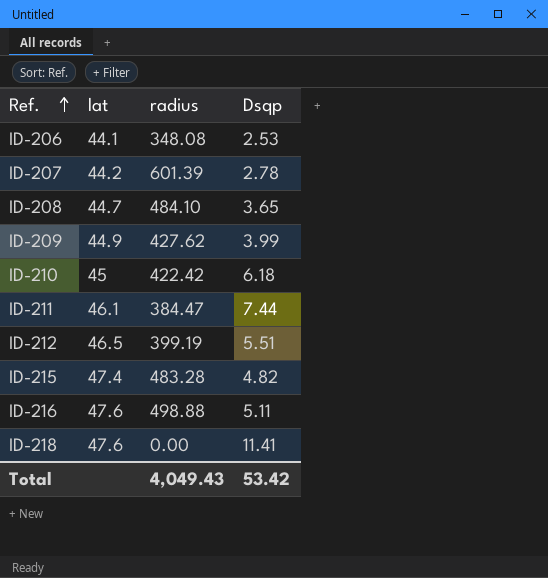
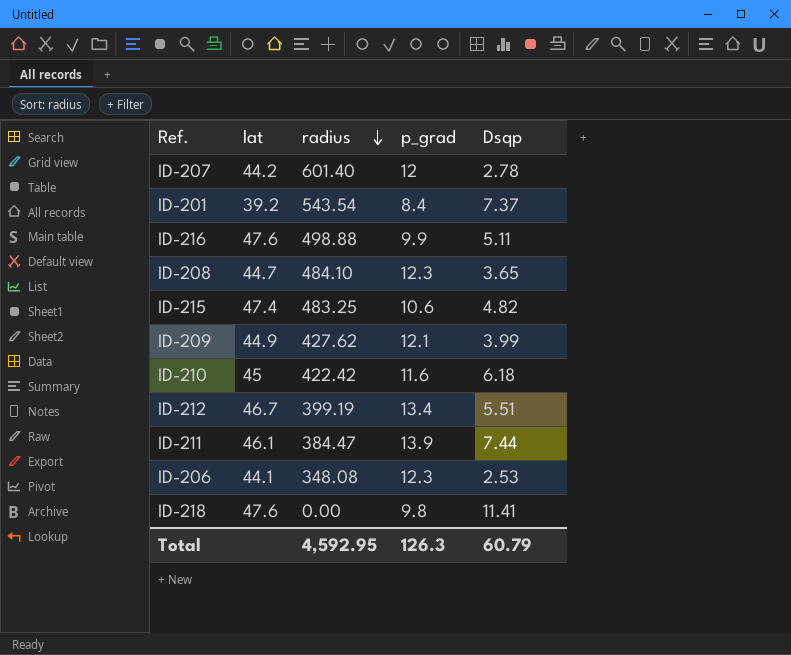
row order: Ref. ascending -> radius descending
column p_grad | position: none -> 4
ID-207 | radius: 601.39 -> 601.40
row ID-201: none -> 39.2 | 543.54 | 8.4 | 7.37
ID-215 | radius: 483.28 -> 483.25
ID-212 | lat: 46.5 -> 46.7
Total | radius: 4,049.43 -> 4,592.95
Total | Dsqp: 53.42 -> 60.79

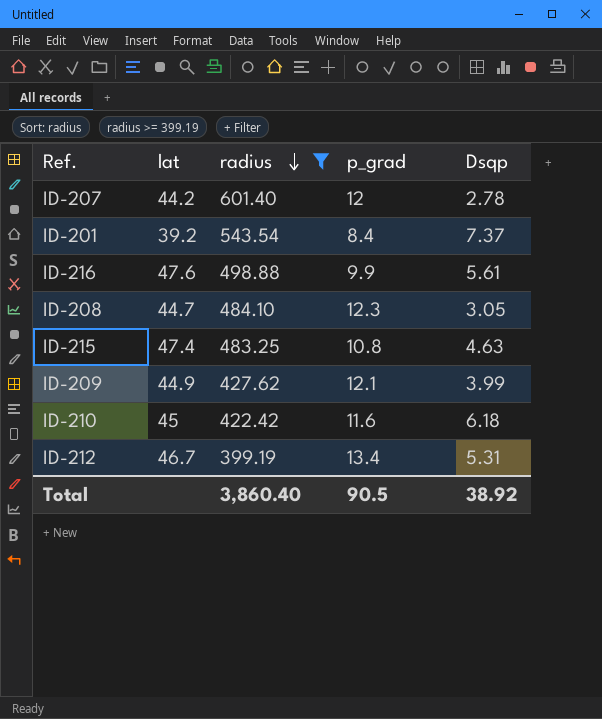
filter: none -> radius >= 399.19
ID-216 | Dsqp: 5.11 -> 5.61
ID-208 | Dsqp: 3.65 -> 3.05
ID-215 | p_grad: 10.6 -> 10.8
ID-215 | Dsqp: 4.82 -> 4.63
ID-212 | Dsqp: 5.51 -> 5.31
Total | radius: 4,592.95 -> 3,860.40
Total | p_grad: 126.3 -> 90.5
Total | Dsqp: 60.79 -> 38.92

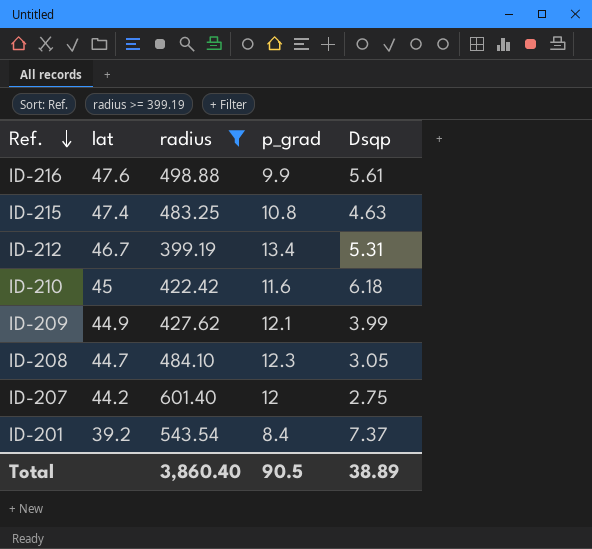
row order: radius descending -> Ref. descending
ID-207 | Dsqp: 2.78 -> 2.75
Total | Dsqp: 38.92 -> 38.89

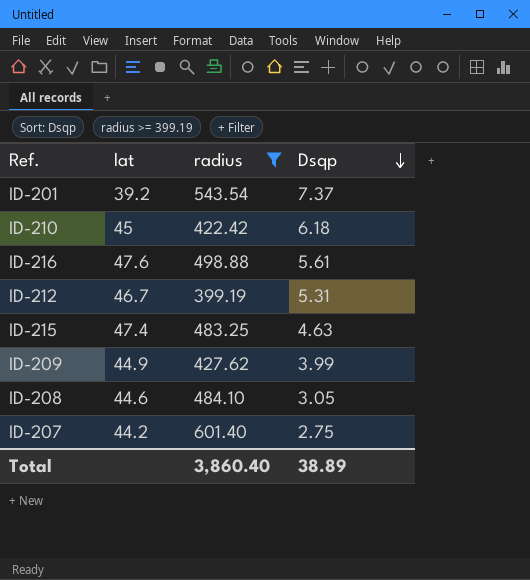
row order: Ref. descending -> Dsqp descending
column p_grad | position: 4 -> none
ID-208 | lat: 44.7 -> 44.6

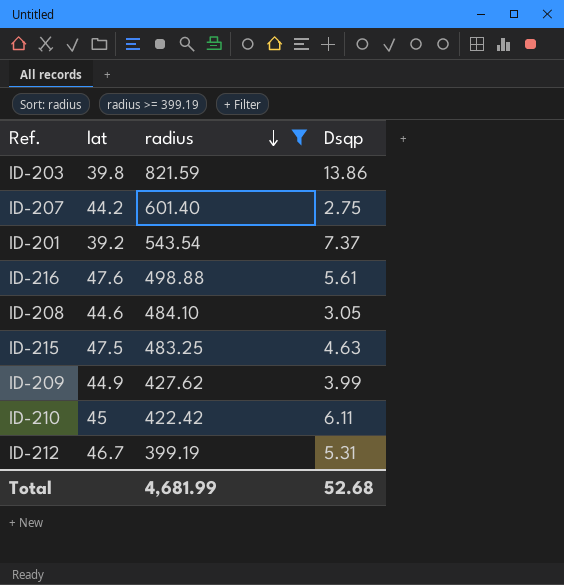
row order: Dsqp descending -> radius descending
row ID-203: none -> 39.8 | 821.59 | 13.86
ID-215 | lat: 47.4 -> 47.5
ID-210 | Dsqp: 6.18 -> 6.11
Total | radius: 3,860.40 -> 4,681.99
Total | Dsqp: 38.89 -> 52.68

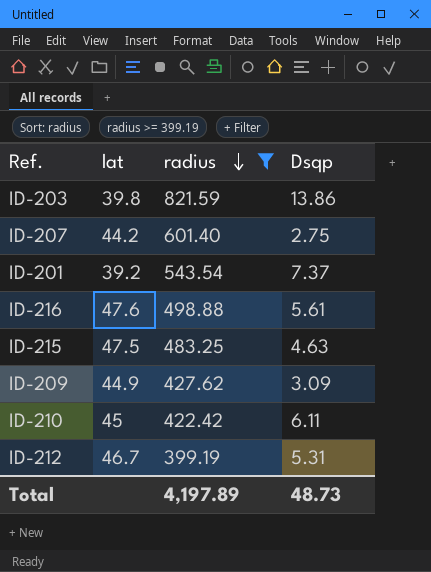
row ID-208: 44.6 | 484.10 | 3.05 -> none
ID-209 | Dsqp: 3.99 -> 3.09
Total | radius: 4,681.99 -> 4,197.89
Total | Dsqp: 52.68 -> 48.73

